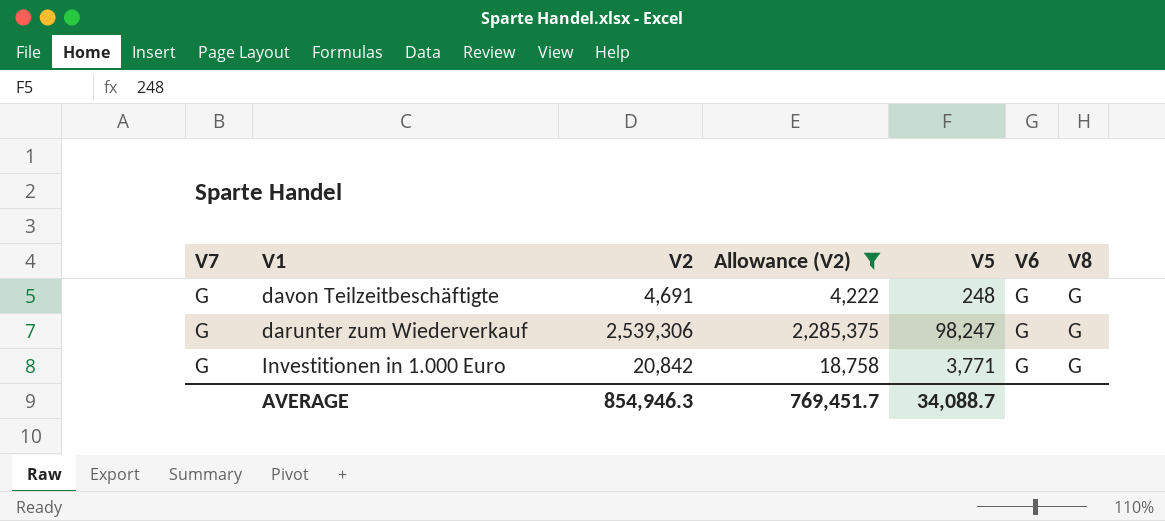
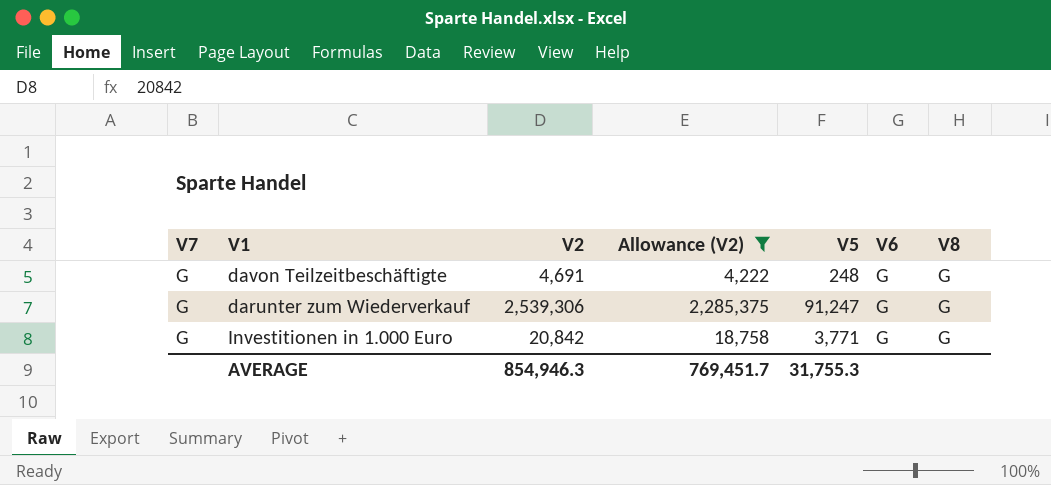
darunter zum Wiederverkauf | V5: 98,247 -> 91,247
AVERAGE | V5: 34,088.7 -> 31,755.3

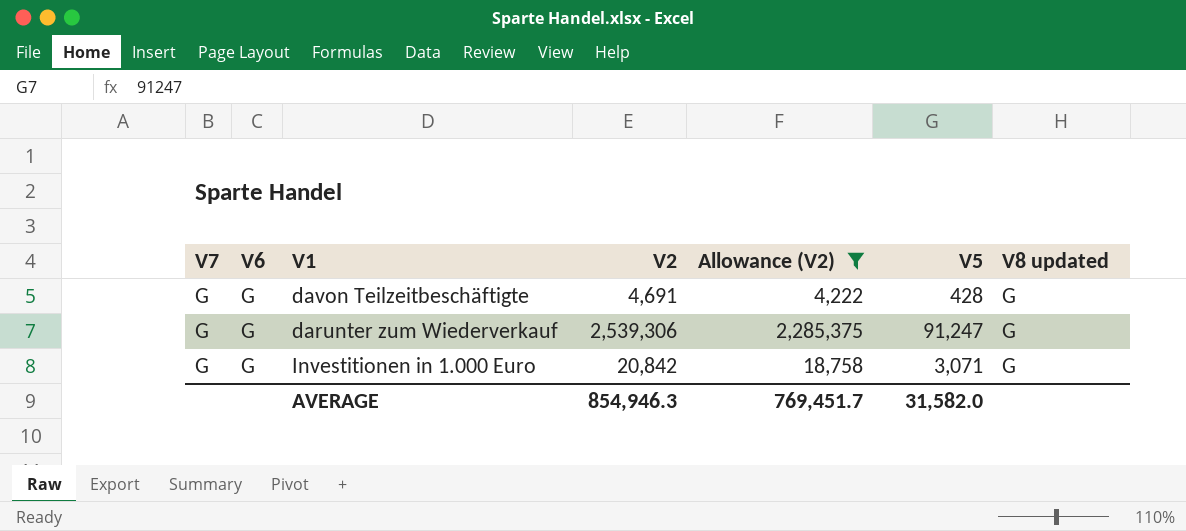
column V6 | position: 6 -> 2
column name: V8 -> V8 updated
davon Teilzeitbeschäftigte | V5: 248 -> 428
Investitionen in 1.000 Euro | V5: 3,771 -> 3,071
AVERAGE | V5: 31,755.3 -> 31,582.0

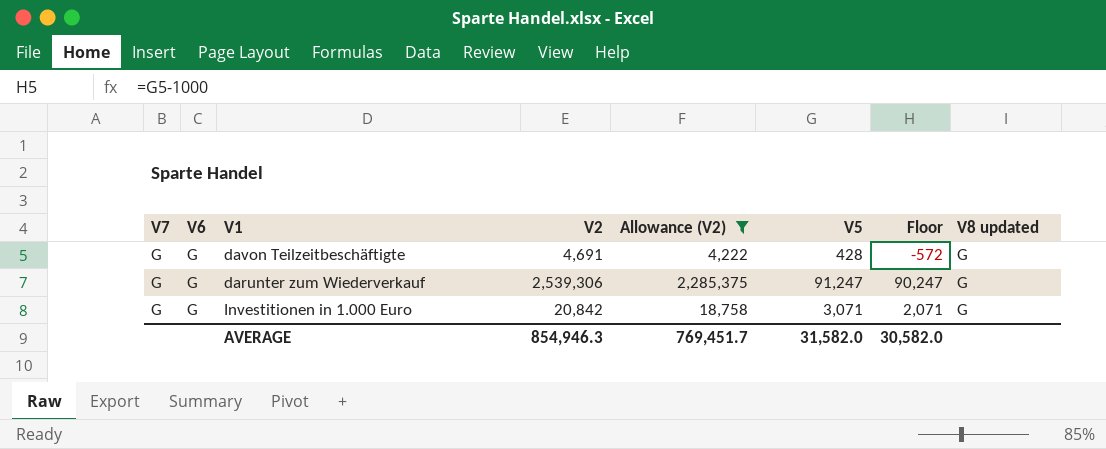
column Floor | formula: none -> [V5] - 1000

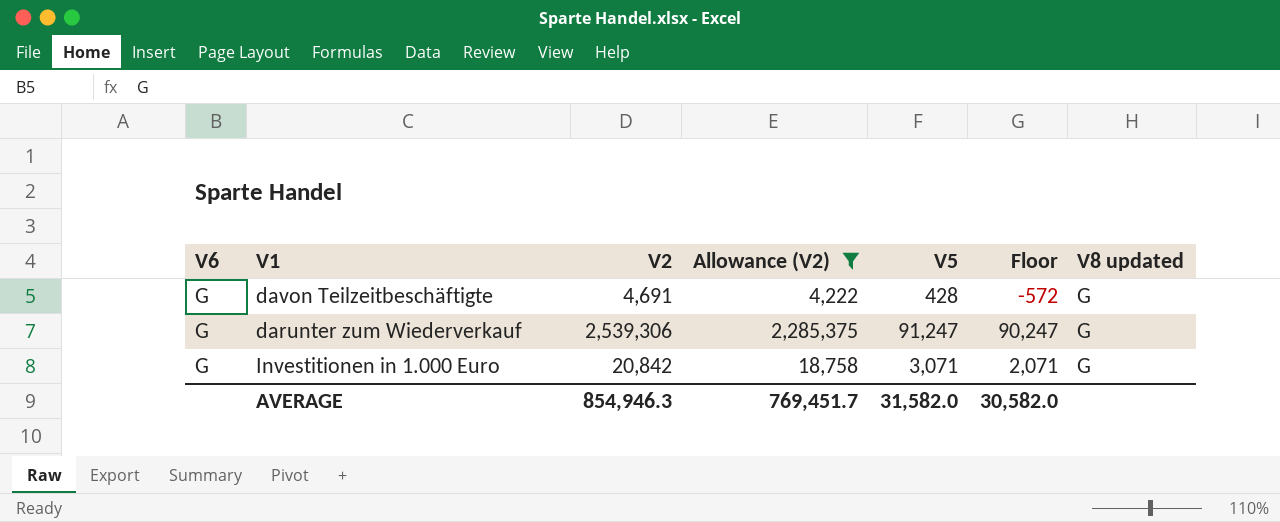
column V7 | position: 1 -> none

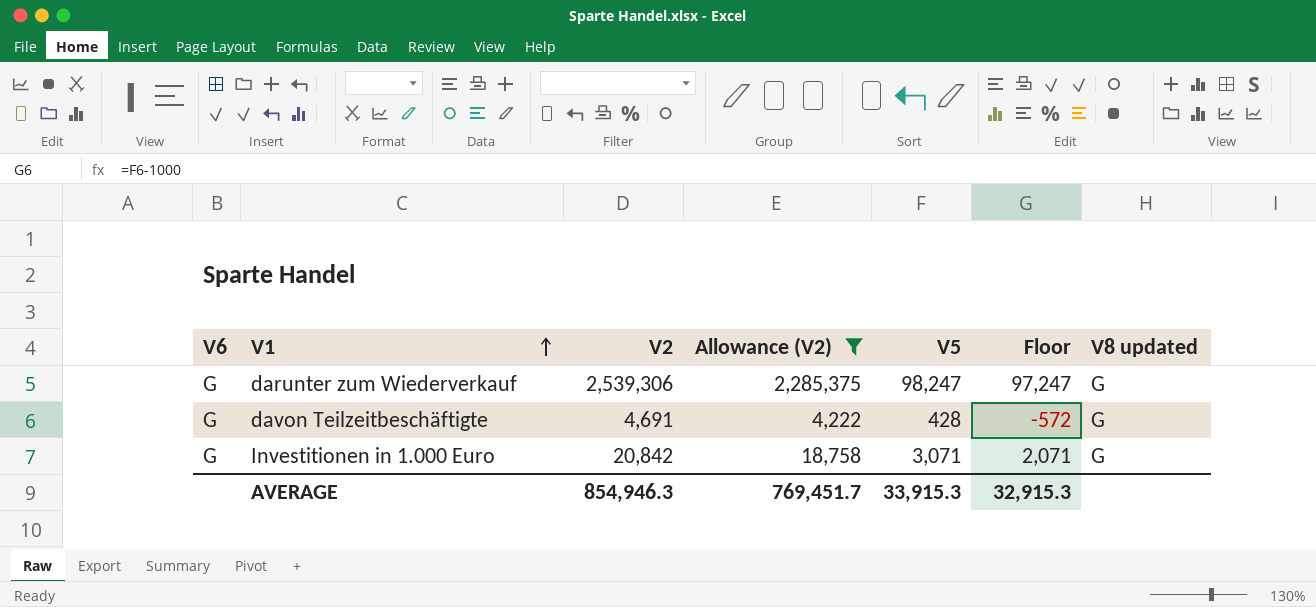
row order: none -> V1 ascending
darunter zum Wiederverkauf | V5: 91,247 -> 98,247
darunter zum Wiederverkauf | Floor: 90,247 -> 97,247
AVERAGE | V5: 31,582.0 -> 33,915.3
AVERAGE | Floor: 30,582.0 -> 32,915.3

